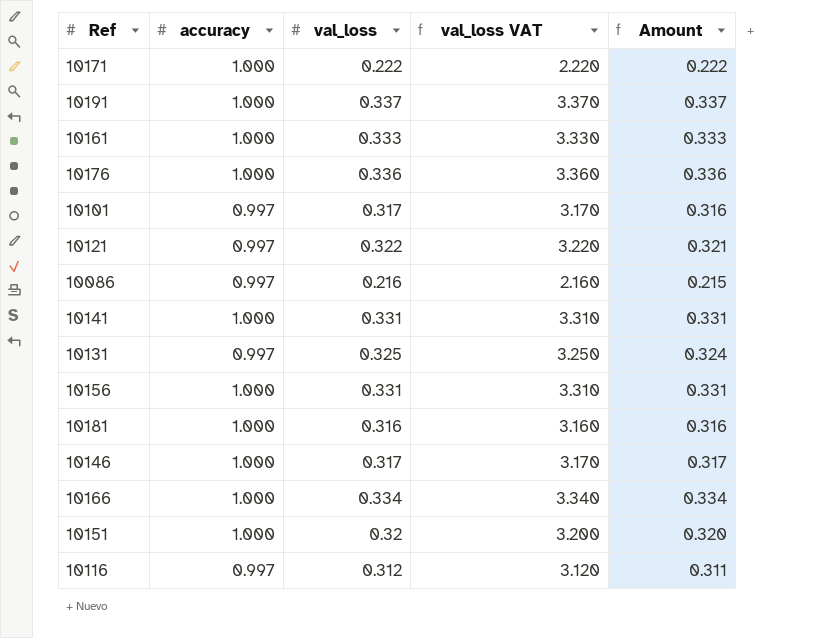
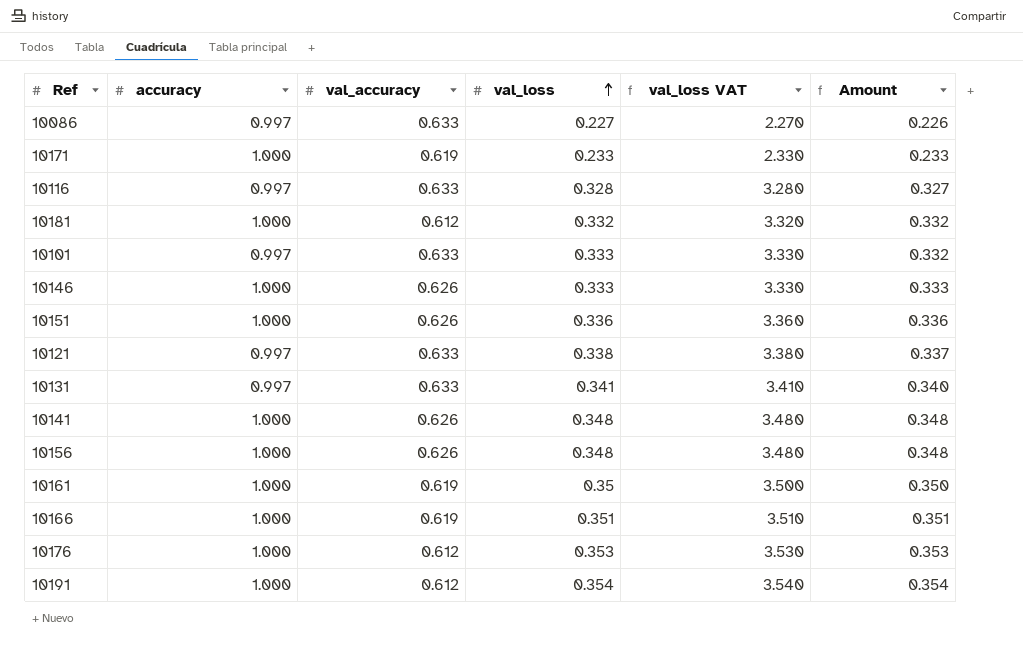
row order: none -> val_loss ascending
column val_accuracy | position: none -> 3
10086 | val_loss: 0.216 -> 0.227
10086 | val_loss VAT: 2.160 -> 2.270
10086 | Amount: 0.215 -> 0.226
10171 | val_loss: 0.222 -> 0.233
10171 | val_loss VAT: 2.220 -> 2.330
10171 | Amount: 0.222 -> 0.233
10116 | val_loss: 0.312 -> 0.328
10116 | val_loss VAT: 3.120 -> 3.280
10116 | Amount: 0.311 -> 0.327
10181 | val_loss: 0.316 -> 0.332
10181 | val_loss VAT: 3.160 -> 3.320
10181 | Amount: 0.316 -> 0.332
10101 | val_loss: 0.317 -> 0.333
10101 | val_loss VAT: 3.170 -> 3.330
10101 | Amount: 0.316 -> 0.332
10146 | val_loss: 0.317 -> 0.333
10146 | val_loss VAT: 3.170 -> 3.330
10146 | Amount: 0.317 -> 0.333
10151 | val_loss: 0.32 -> 0.336
10151 | val_loss VAT: 3.200 -> 3.360
10151 | Amount: 0.320 -> 0.336
10121 | val_loss: 0.322 -> 0.338
10121 | val_loss VAT: 3.220 -> 3.380
10121 | Amount: 0.321 -> 0.337
10131 | val_loss: 0.325 -> 0.341
10131 | val_loss VAT: 3.250 -> 3.410
10131 | Amount: 0.324 -> 0.340
10141 | val_loss: 0.331 -> 0.348
10141 | val_loss VAT: 3.310 -> 3.480
10141 | Amount: 0.331 -> 0.348
10156 | val_loss: 0.331 -> 0.348
10156 | val_loss VAT: 3.310 -> 3.480
10156 | Amount: 0.331 -> 0.348
10161 | val_loss: 0.333 -> 0.35
10161 | val_loss VAT: 3.330 -> 3.500
10161 | Amount: 0.333 -> 0.350
10166 | val_loss: 0.334 -> 0.351
10166 | val_loss VAT: 3.340 -> 3.510
10166 | Amount: 0.334 -> 0.351
10176 | val_loss: 0.336 -> 0.353
10176 | val_loss VAT: 3.360 -> 3.530
10176 | Amount: 0.336 -> 0.353
10191 | val_loss: 0.337 -> 0.354
10191 | val_loss VAT: 3.370 -> 3.540
10191 | Amount: 0.337 -> 0.354

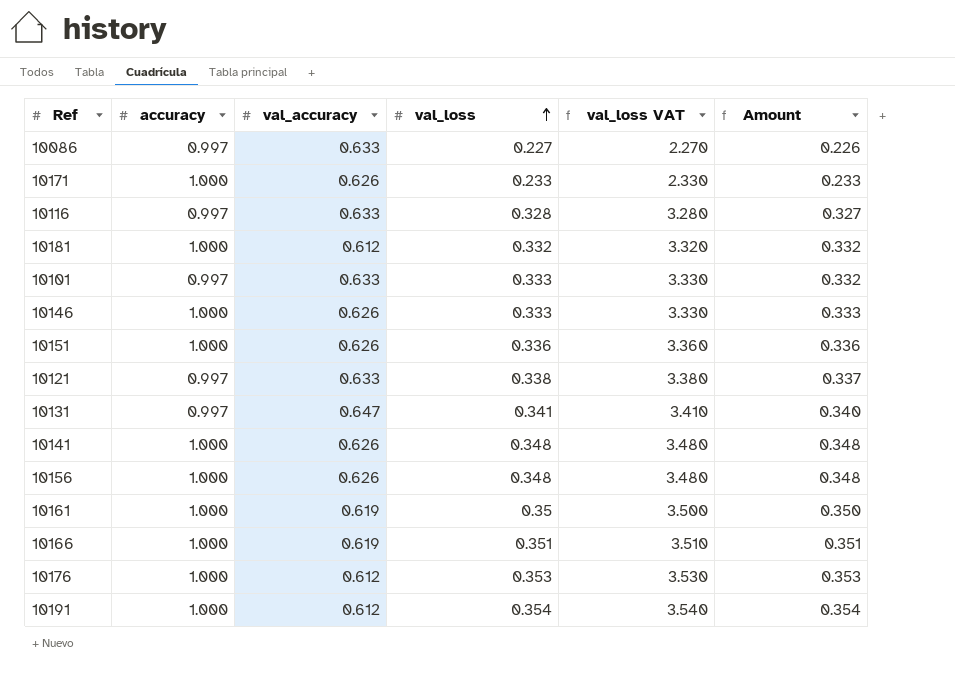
10171 | val_accuracy: 0.619 -> 0.626
10131 | val_accuracy: 0.633 -> 0.647

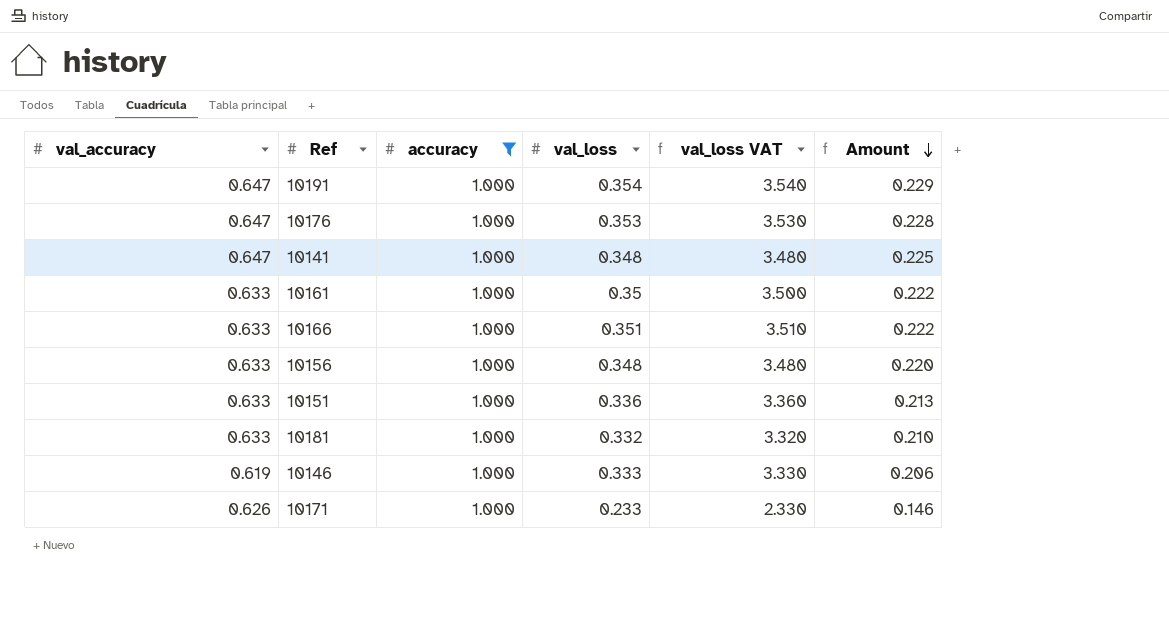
filter: none -> accuracy = 1.000
row order: val_loss ascending -> Amount descending
column val_accuracy | position: 3 -> 1
column Amount | formula: [accuracy] * [val_loss] -> [val_accuracy] * [val_loss]
10191 | val_accuracy: 0.612 -> 0.647
10176 | val_accuracy: 0.612 -> 0.647
10141 | val_accuracy: 0.626 -> 0.647
10161 | val_accuracy: 0.619 -> 0.633
10166 | val_accuracy: 0.619 -> 0.633
10156 | val_accuracy: 0.626 -> 0.633
10151 | val_accuracy: 0.626 -> 0.633
10181 | val_accuracy: 0.612 -> 0.633
10146 | val_accuracy: 0.626 -> 0.619

